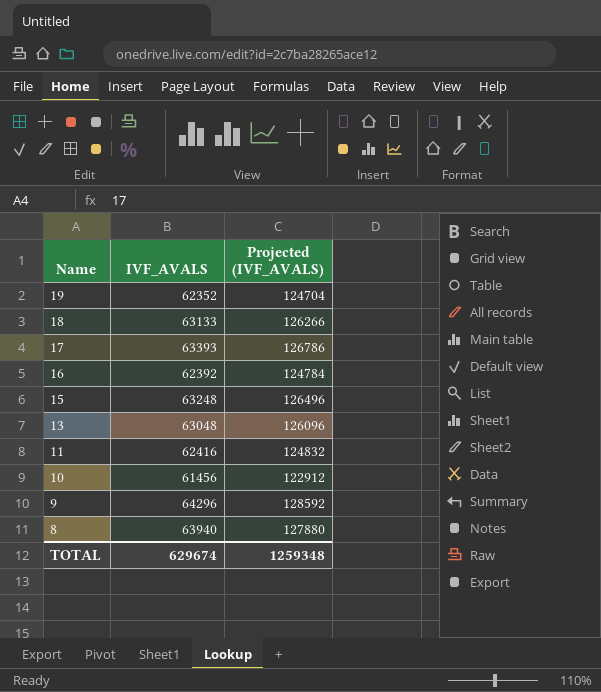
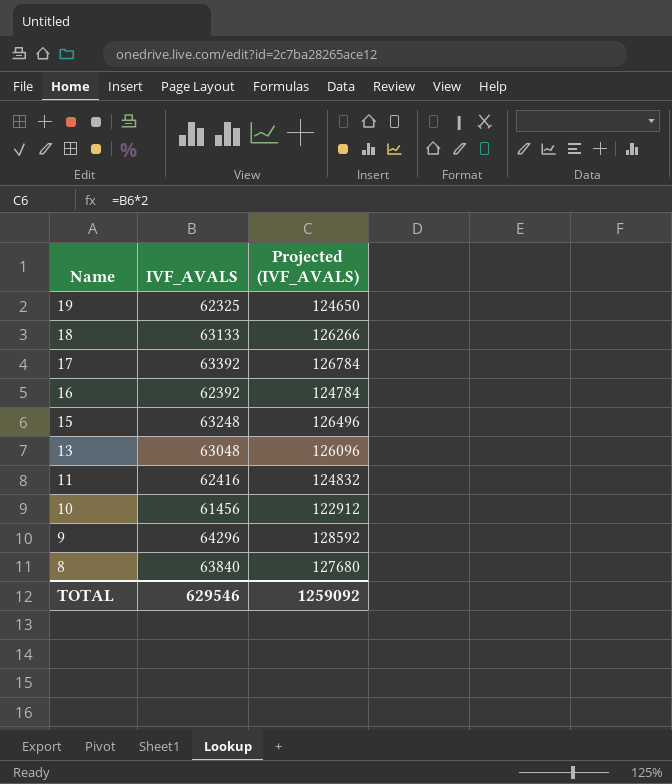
19 | IVF_AVALS: 62352 -> 62325
19 | Projected (IVF_AVALS): 124704 -> 124650
17 | IVF_AVALS: 63393 -> 63392
17 | Projected (IVF_AVALS): 126786 -> 126784
8 | IVF_AVALS: 63940 -> 63840
8 | Projected (IVF_AVALS): 127880 -> 127680
TOTAL | IVF_AVALS: 629674 -> 629546
TOTAL | Projected (IVF_AVALS): 1259348 -> 1259092

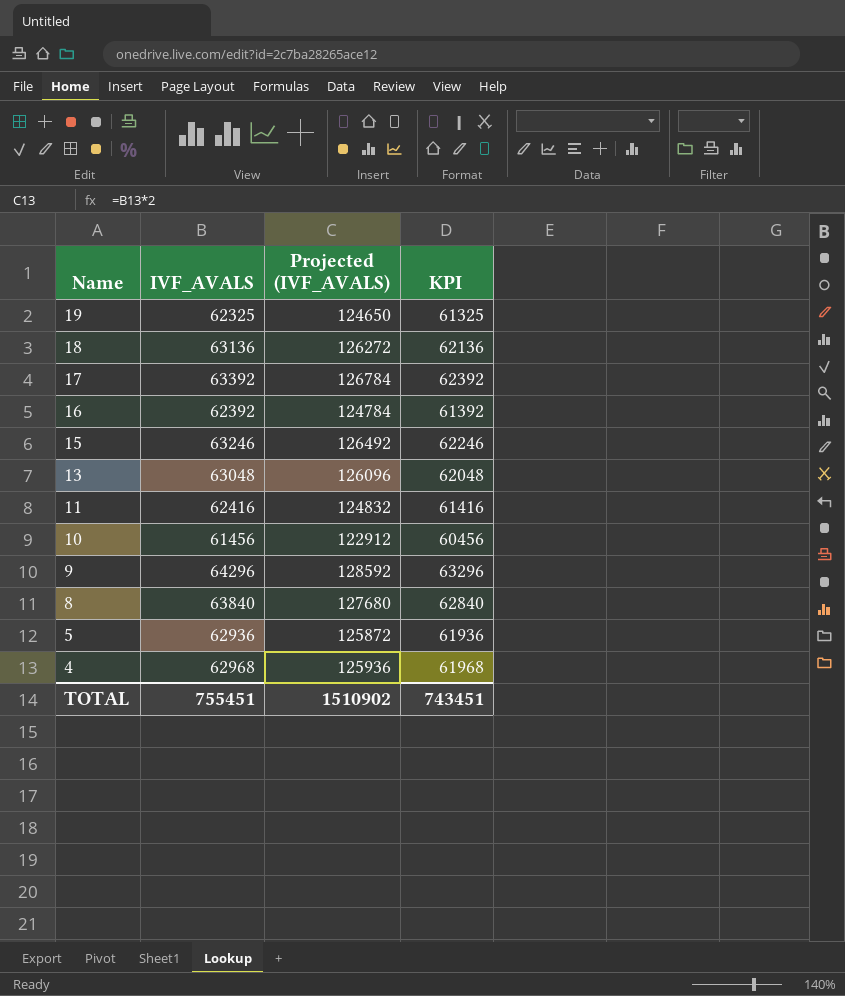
column KPI | formula: none -> [IVF_AVALS] - 1000
18 | IVF_AVALS: 63133 -> 63136
18 | Projected (IVF_AVALS): 126266 -> 126272
15 | IVF_AVALS: 63248 -> 63246
15 | Projected (IVF_AVALS): 126496 -> 126492
row 5: none -> 62936 | 125872 | 61936
row 4: none -> 62968 | 125936 | 61968
TOTAL | IVF_AVALS: 629546 -> 755451
TOTAL | Projected (IVF_AVALS): 1259092 -> 1510902

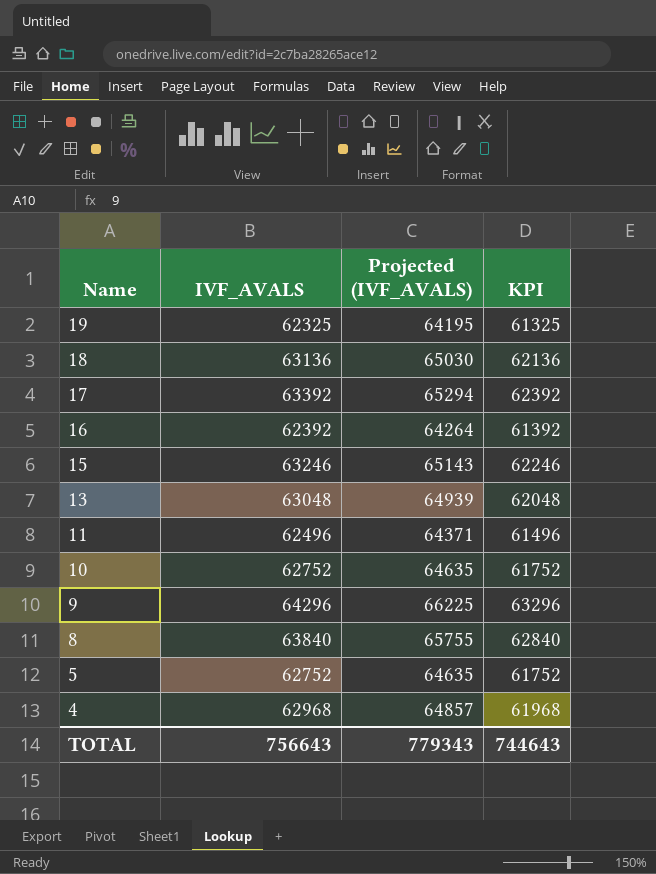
column Projected (IVF_AVALS) | formula: [IVF_AVALS] * 2 -> [IVF_AVALS] * 1.03
11 | IVF_AVALS: 62416 -> 62496
11 | KPI: 61416 -> 61496
10 | IVF_AVALS: 61456 -> 62752
10 | KPI: 60456 -> 61752
5 | IVF_AVALS: 62936 -> 62752
5 | KPI: 61936 -> 61752
TOTAL | IVF_AVALS: 755451 -> 756643
TOTAL | Projected (IVF_AVALS): 1510902 -> 779343
TOTAL | KPI: 743451 -> 744643

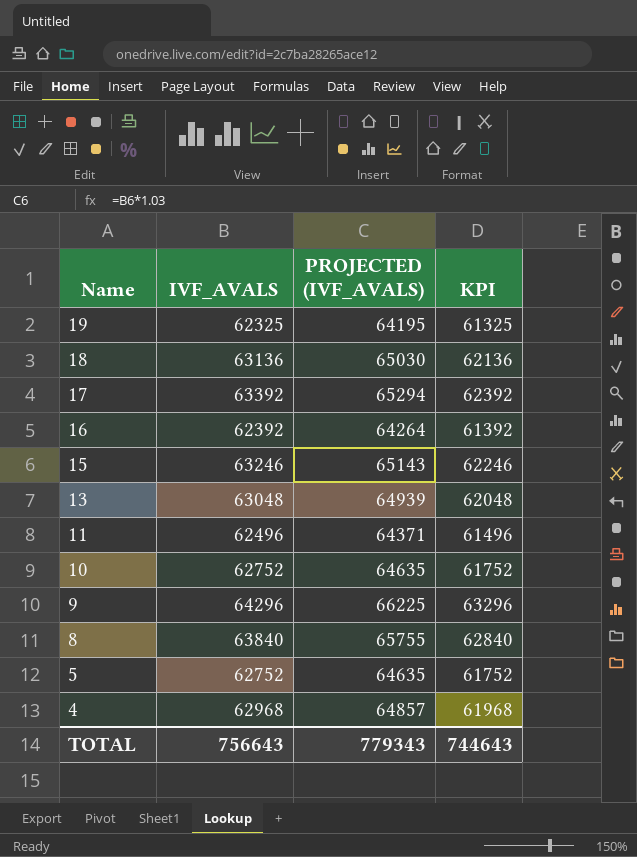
column name: Projected (IVF_AVALS) -> PROJECTED (IVF_AVALS)

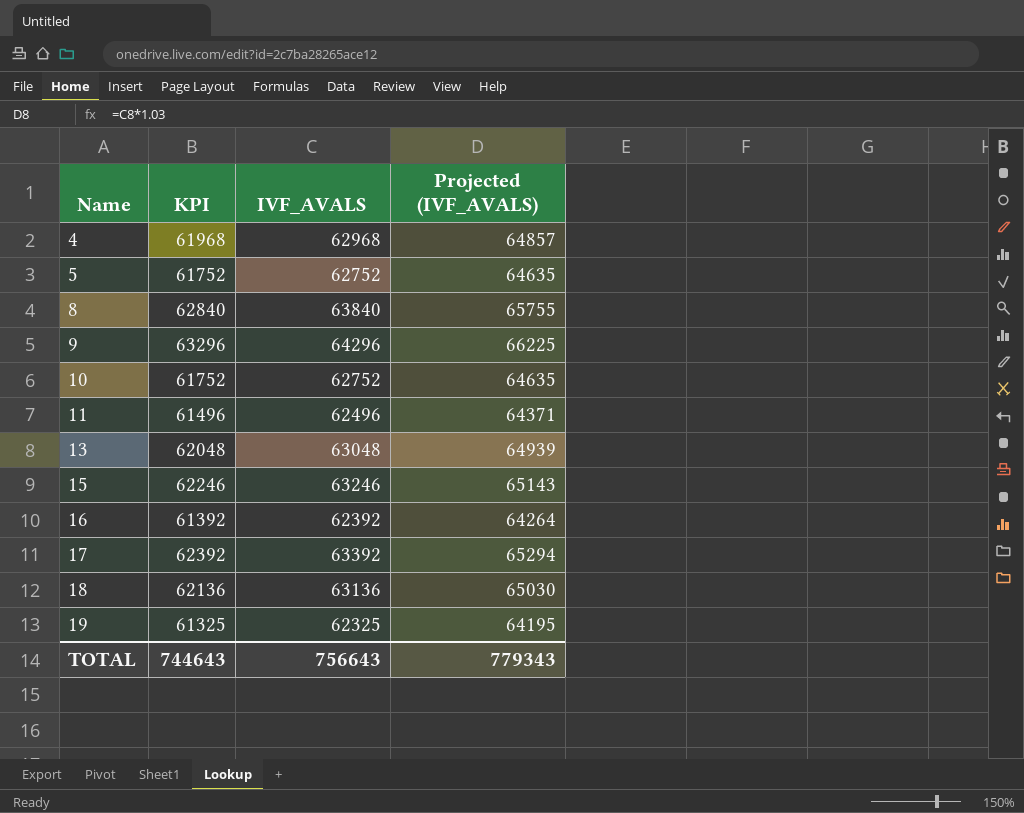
row order: Name descending -> Name ascending
column KPI | position: 4 -> 2
column name: PROJECTED (IVF_AVALS) -> Projected (IVF_AVALS)

